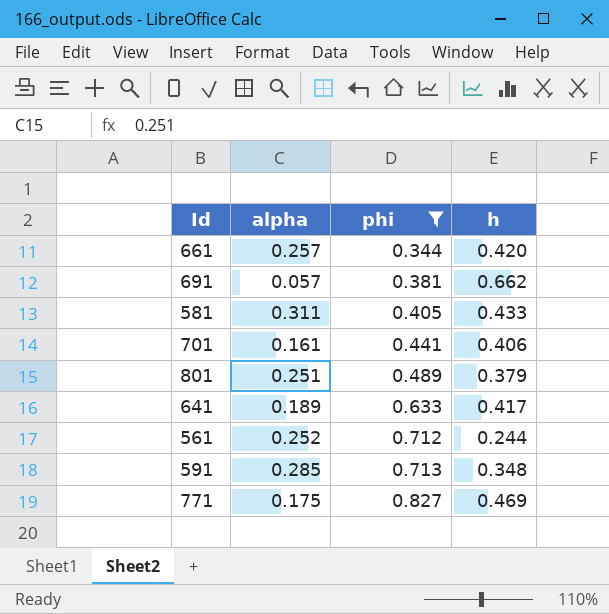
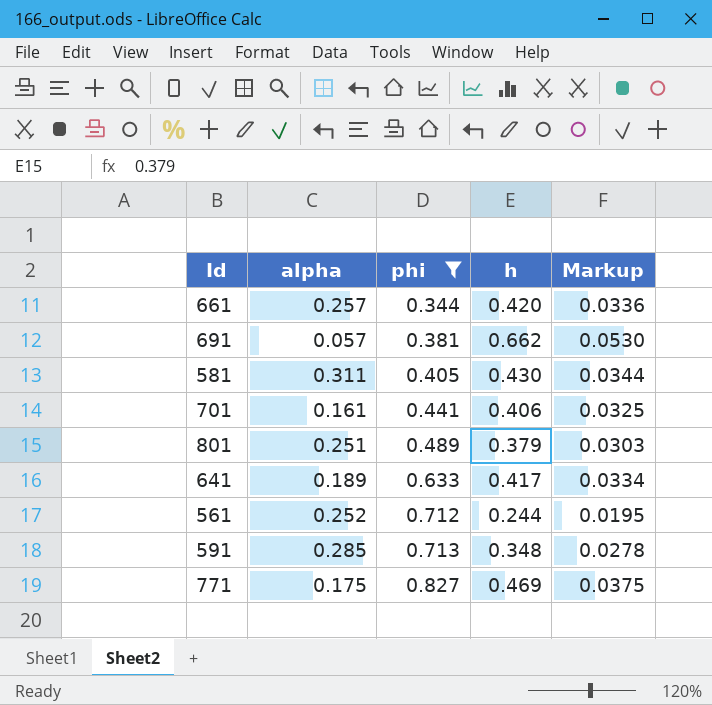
column Markup | formula: none -> [h] * 0.08
581 | h: 0.433 -> 0.430

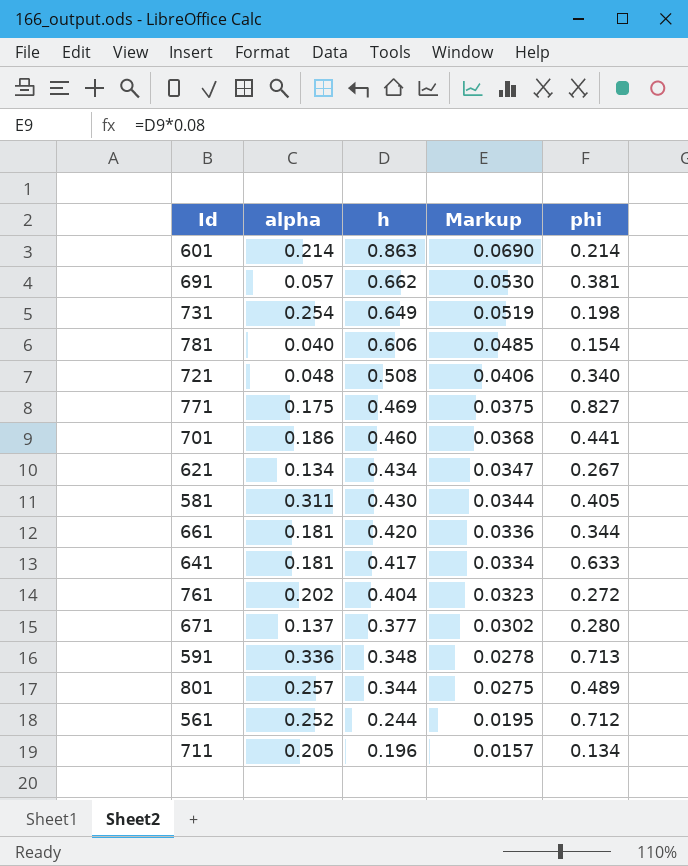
filter: phi >= 0.344 -> none
row order: phi ascending -> h descending
column phi | position: 3 -> 5
701 | alpha: 0.161 -> 0.186
701 | h: 0.406 -> 0.460
701 | Markup: 0.0325 -> 0.0368
661 | alpha: 0.257 -> 0.181
641 | alpha: 0.189 -> 0.181
591 | alpha: 0.285 -> 0.336
801 | alpha: 0.251 -> 0.257
801 | h: 0.379 -> 0.344
801 | Markup: 0.0303 -> 0.0275

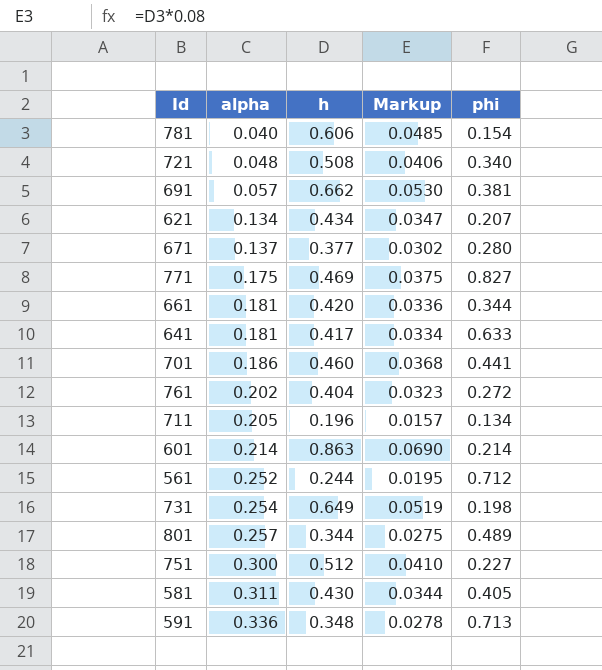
row order: h descending -> alpha ascending
621 | phi: 0.267 -> 0.207
row 751: none -> 0.300 | 0.512 | 0.0410 | 0.227

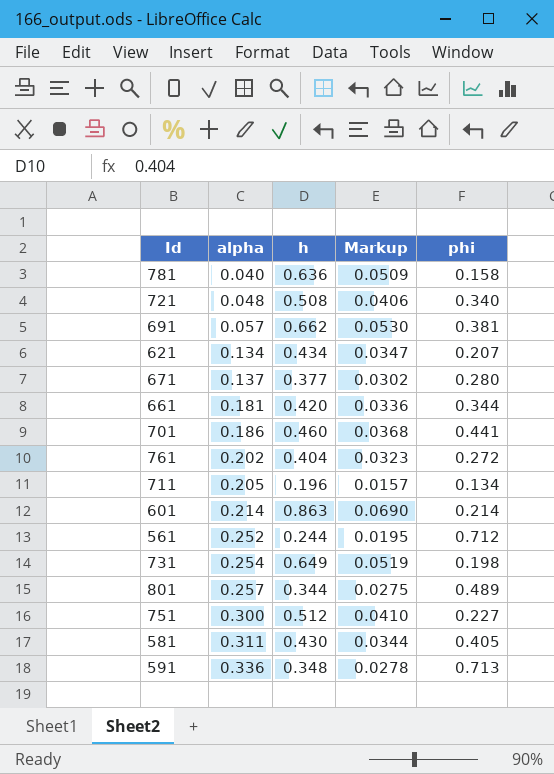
row 771: 0.175 | 0.469 | 0.0375 | 0.827 -> none
row 641: 0.181 | 0.417 | 0.0334 | 0.633 -> none
781 | h: 0.606 -> 0.636
781 | Markup: 0.0485 -> 0.0509
781 | phi: 0.154 -> 0.158

